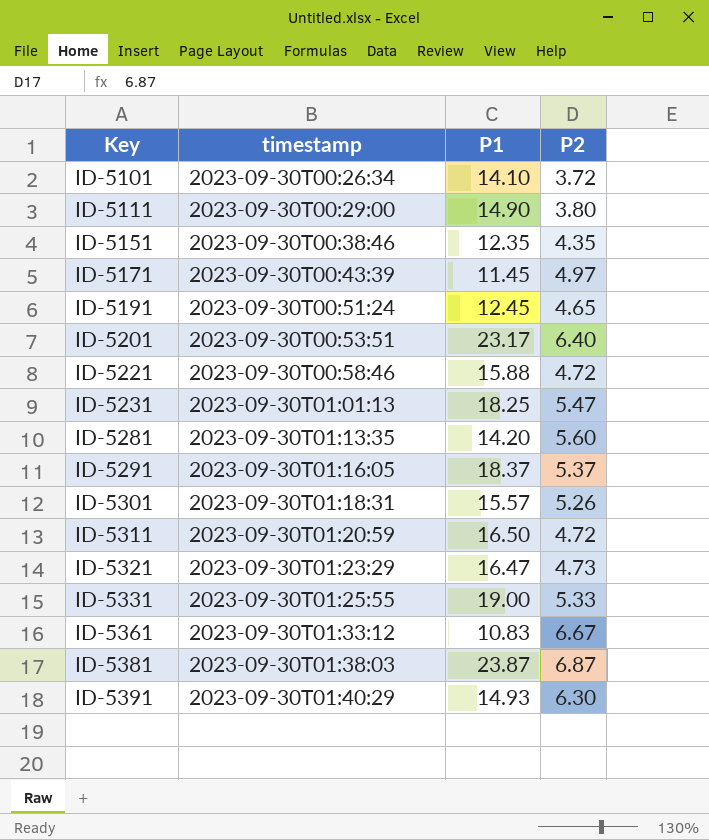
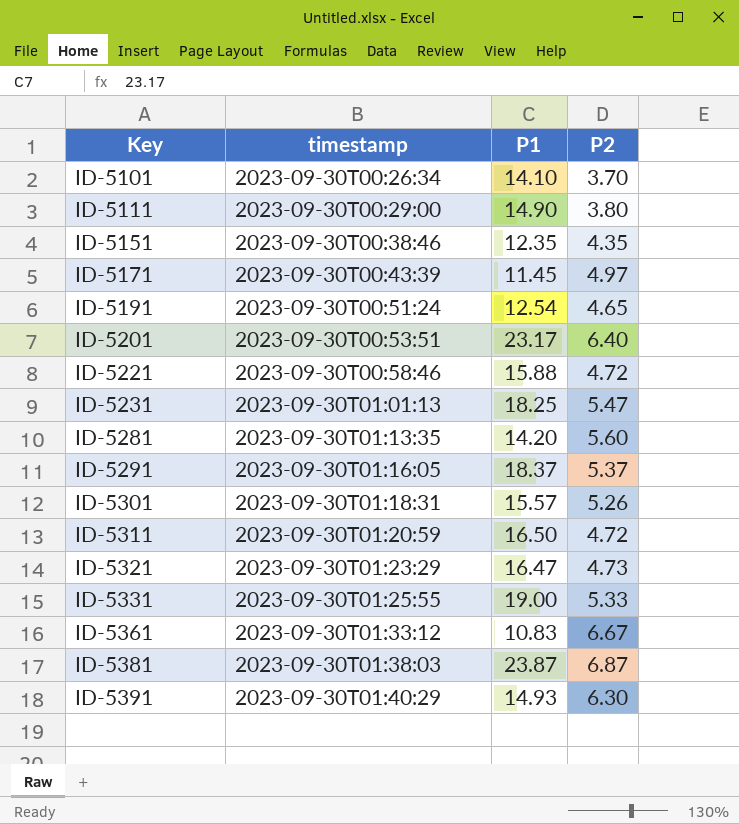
ID-5101 | P2: 3.72 -> 3.70
ID-5191 | P1: 12.45 -> 12.54

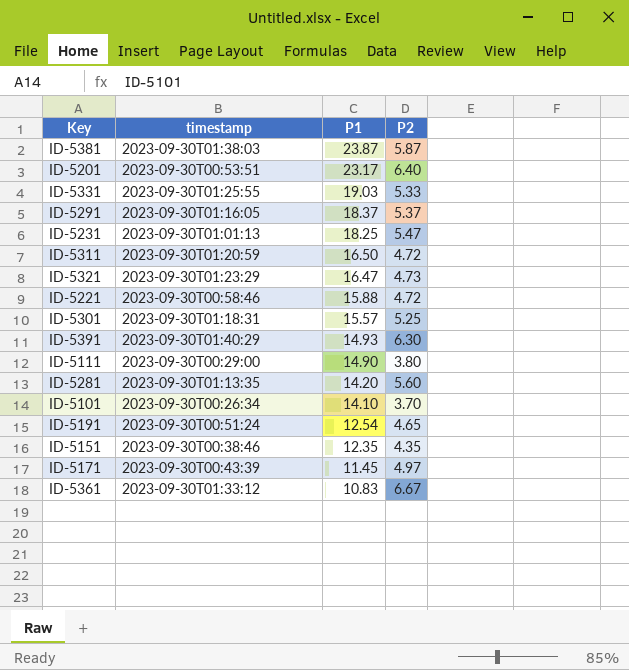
row order: Key ascending -> P1 descending
ID-5381 | P2: 6.87 -> 5.87
ID-5331 | P1: 19.00 -> 19.03
ID-5301 | P2: 5.26 -> 5.25

